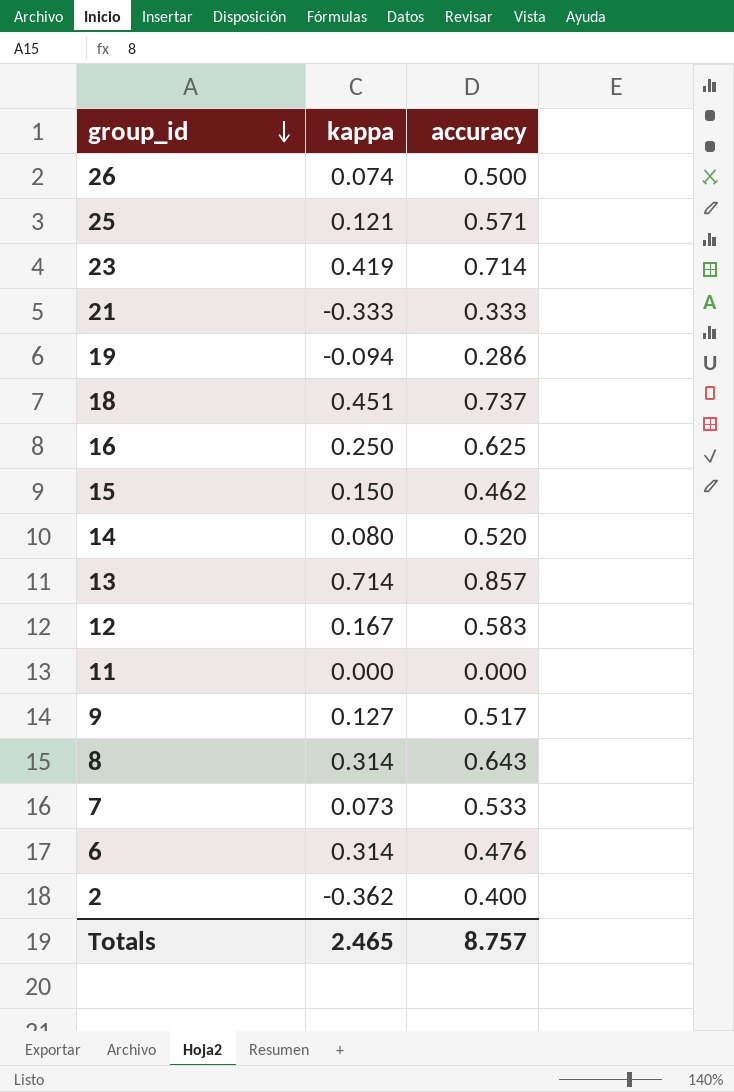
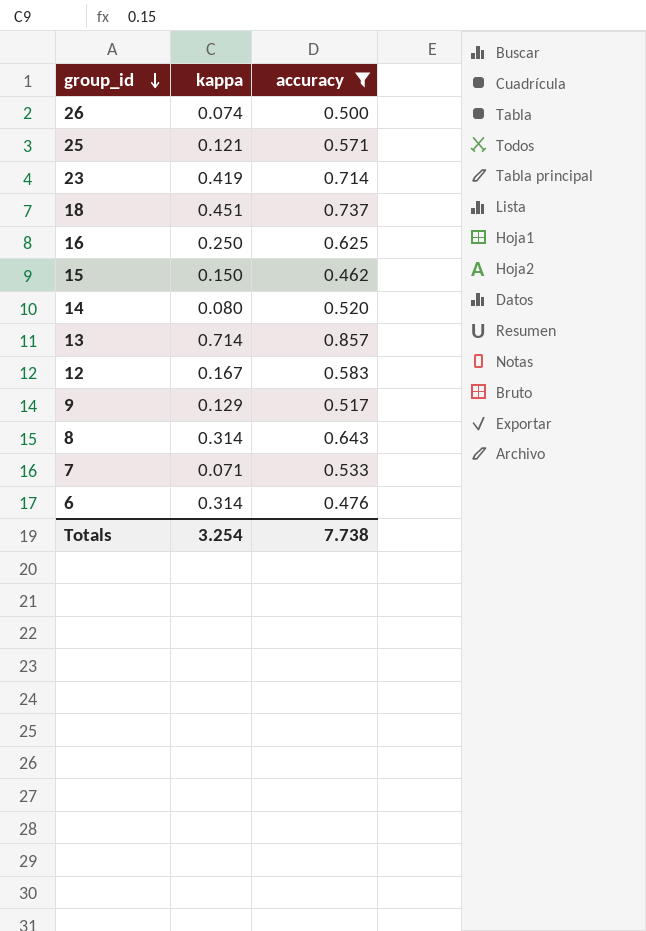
filter: none -> accuracy >= 0.462
9 | kappa: 0.127 -> 0.129
7 | kappa: 0.073 -> 0.071
Totals | kappa: 2.465 -> 3.254
Totals | accuracy: 8.757 -> 7.738

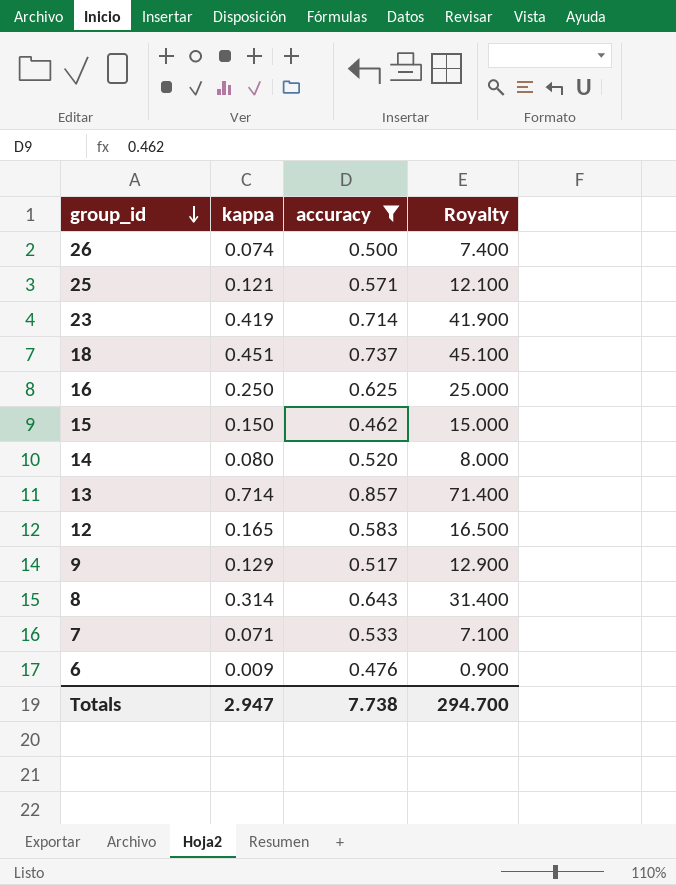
column Royalty | formula: none -> [kappa] * 100
12 | kappa: 0.167 -> 0.165
6 | kappa: 0.314 -> 0.009
Totals | kappa: 3.254 -> 2.947

